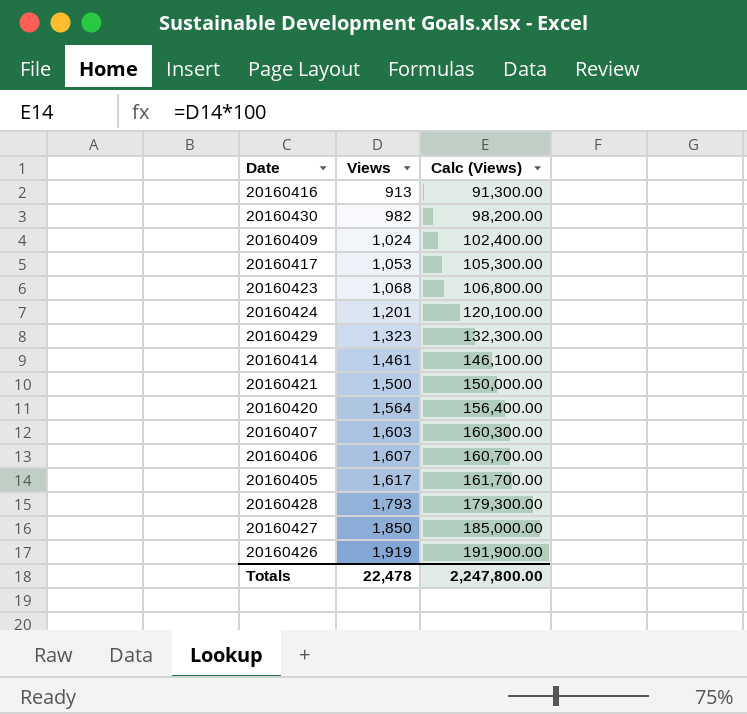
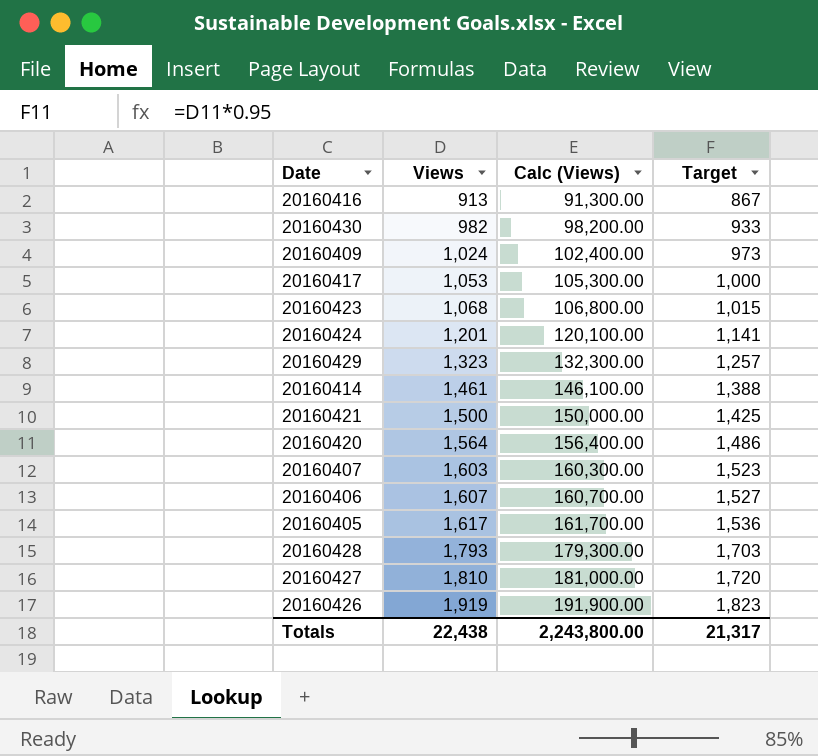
column Target | formula: none -> [Views] * 0.95
20160427 | Views: 1,850 -> 1,810
20160427 | Calc (Views): 185,000.00 -> 181,000.00
Totals | Views: 22,478 -> 22,438
Totals | Calc (Views): 2,247,800.00 -> 2,243,800.00

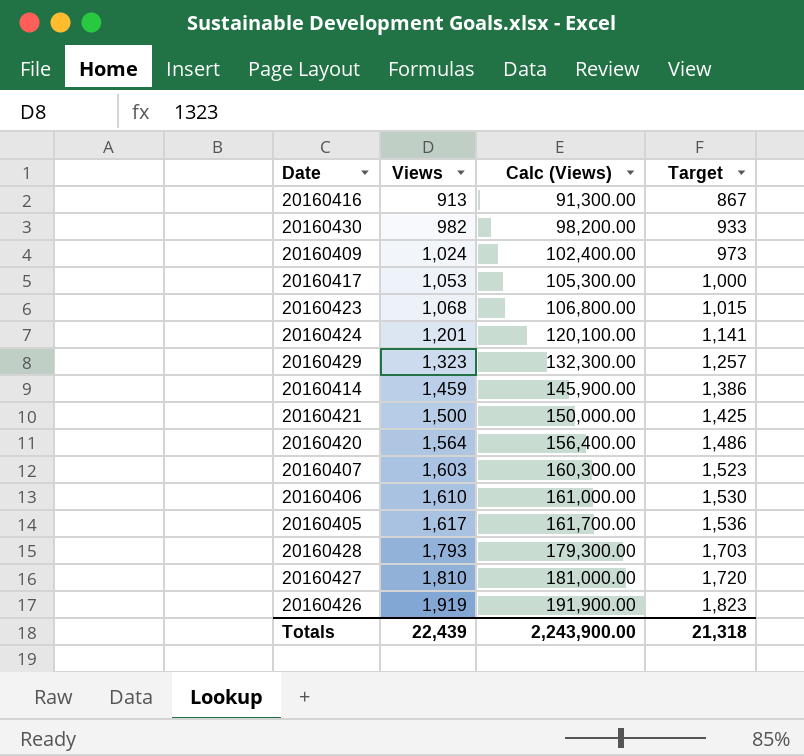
20160414 | Views: 1,461 -> 1,459
20160414 | Calc (Views): 146,100.00 -> 145,900.00
20160414 | Target: 1,388 -> 1,386
20160406 | Views: 1,607 -> 1,610
20160406 | Calc (Views): 160,700.00 -> 161,000.00
20160406 | Target: 1,527 -> 1,530
Totals | Views: 22,438 -> 22,439
Totals | Calc (Views): 2,243,800.00 -> 2,243,900.00
Totals | Target: 21,317 -> 21,318

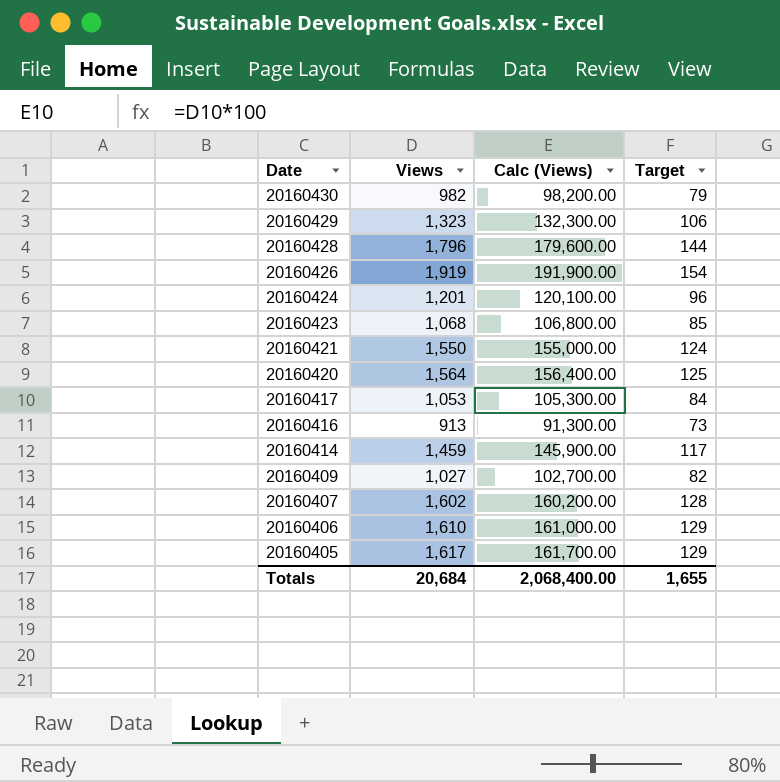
row order: Views ascending -> Date descending
column Target | formula: [Views] * 0.95 -> [Views] * 0.08
row 20160427: 1,810 | 181,000.00 | 1,720 -> none
20160428 | Views: 1,793 -> 1,796
20160428 | Calc (Views): 179,300.00 -> 179,600.00
20160421 | Views: 1,500 -> 1,550
20160421 | Calc (Views): 150,000.00 -> 155,000.00
20160409 | Views: 1,024 -> 1,027
20160409 | Calc (Views): 102,400.00 -> 102,700.00
20160407 | Views: 1,603 -> 1,602
20160407 | Calc (Views): 160,300.00 -> 160,200.00
Totals | Views: 22,439 -> 20,684
Totals | Calc (Views): 2,243,900.00 -> 2,068,400.00
Totals | Target: 21,318 -> 1,655

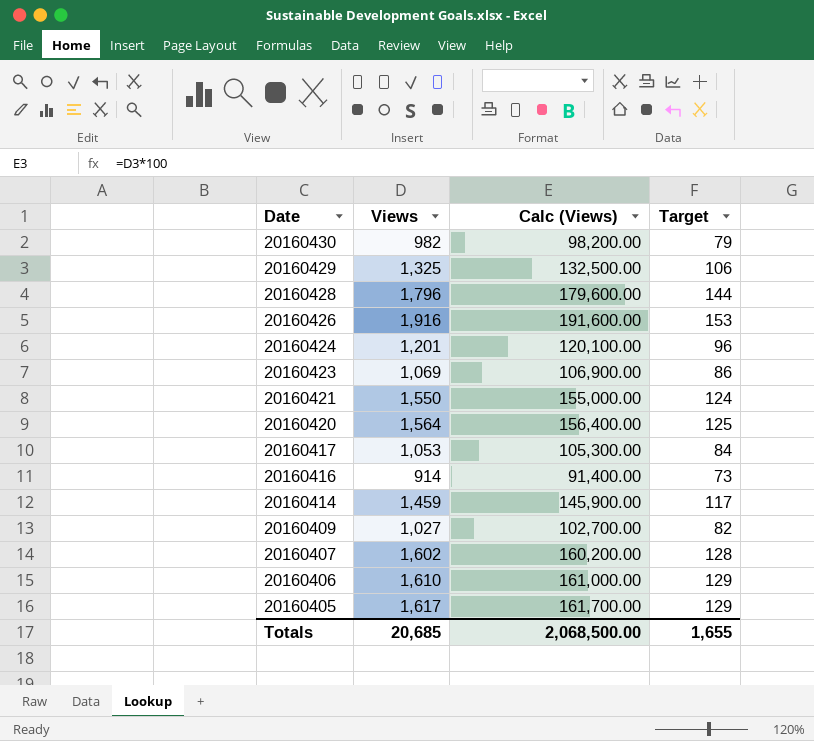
20160429 | Views: 1,323 -> 1,325
20160429 | Calc (Views): 132,300.00 -> 132,500.00
20160426 | Views: 1,919 -> 1,916
20160426 | Calc (Views): 191,900.00 -> 191,600.00
20160426 | Target: 154 -> 153
20160423 | Views: 1,068 -> 1,069
20160423 | Calc (Views): 106,800.00 -> 106,900.00
20160423 | Target: 85 -> 86
20160416 | Views: 913 -> 914
20160416 | Calc (Views): 91,300.00 -> 91,400.00
Totals | Views: 20,684 -> 20,685
Totals | Calc (Views): 2,068,400.00 -> 2,068,500.00

